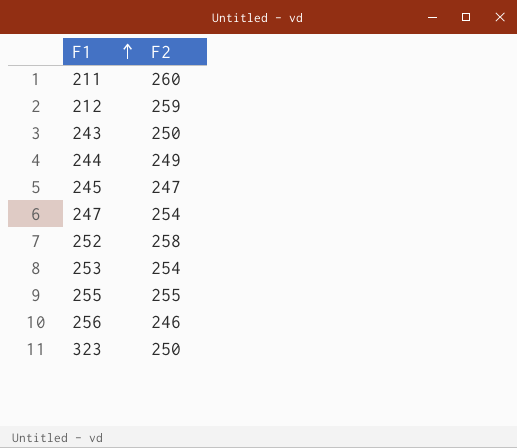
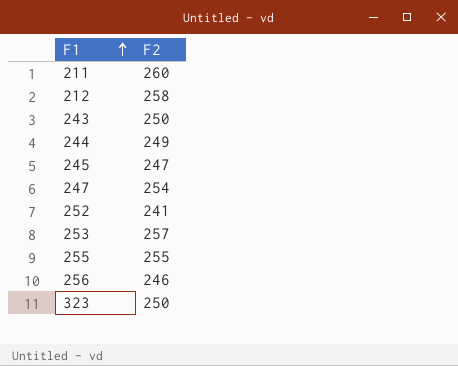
212 | F2: 259 -> 258
252 | F2: 258 -> 241
253 | F2: 254 -> 257

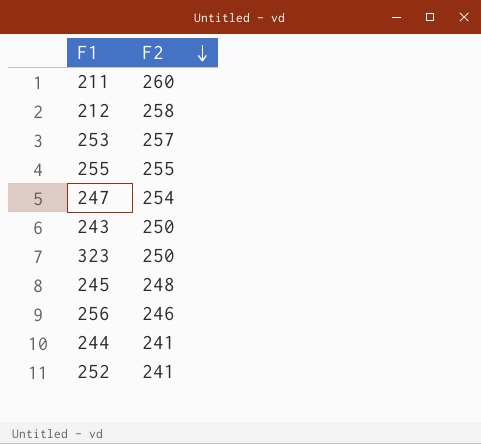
row order: F1 ascending -> F2 descending
245 | F2: 247 -> 248
244 | F2: 249 -> 241

